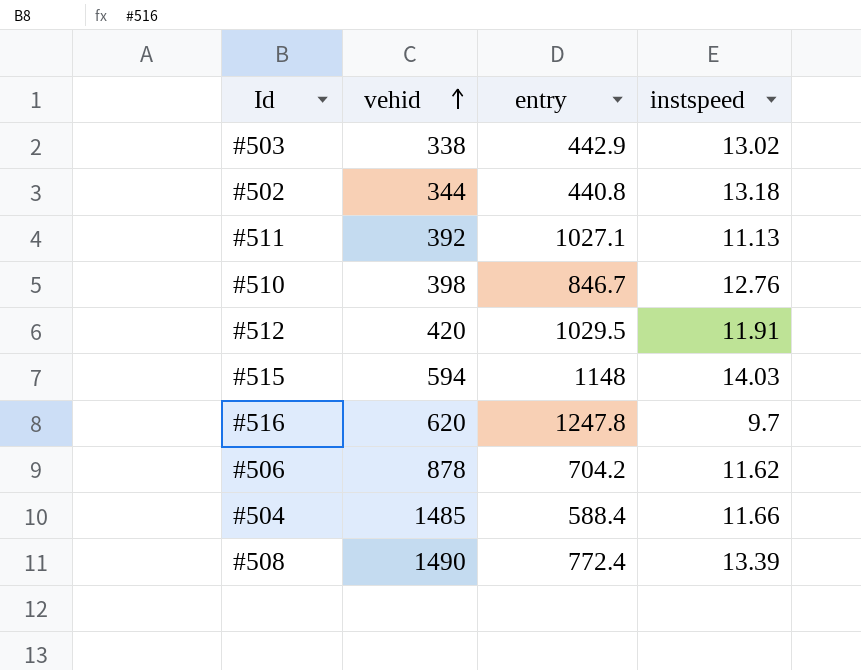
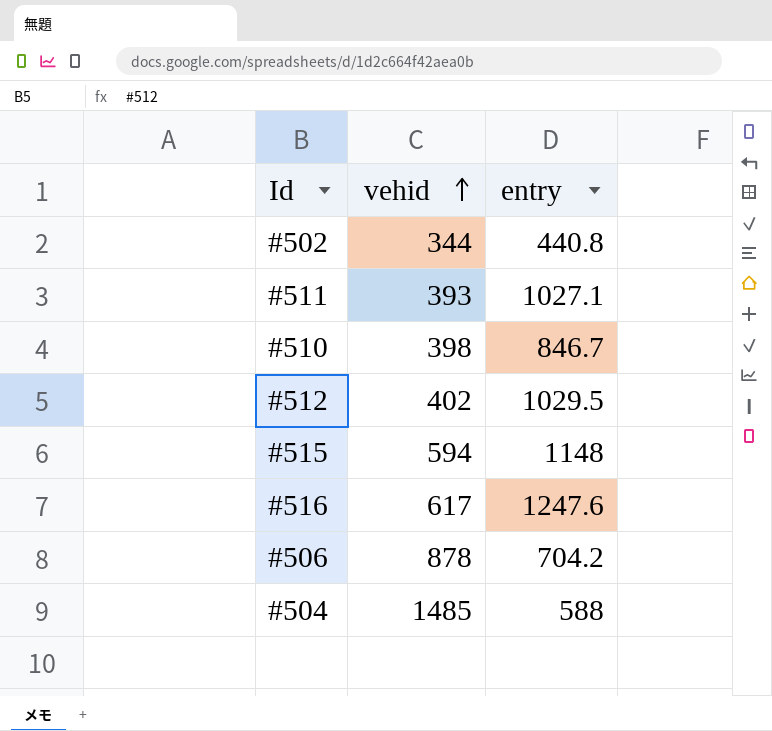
column instspeed | position: 4 -> none
row #503: 338 | 442.9 | 13.02 -> none
row #508: 1490 | 772.4 | 13.39 -> none
#511 | vehid: 392 -> 393
#512 | vehid: 420 -> 402
#516 | vehid: 620 -> 617
#516 | entry: 1247.8 -> 1247.6
#504 | entry: 588.4 -> 588

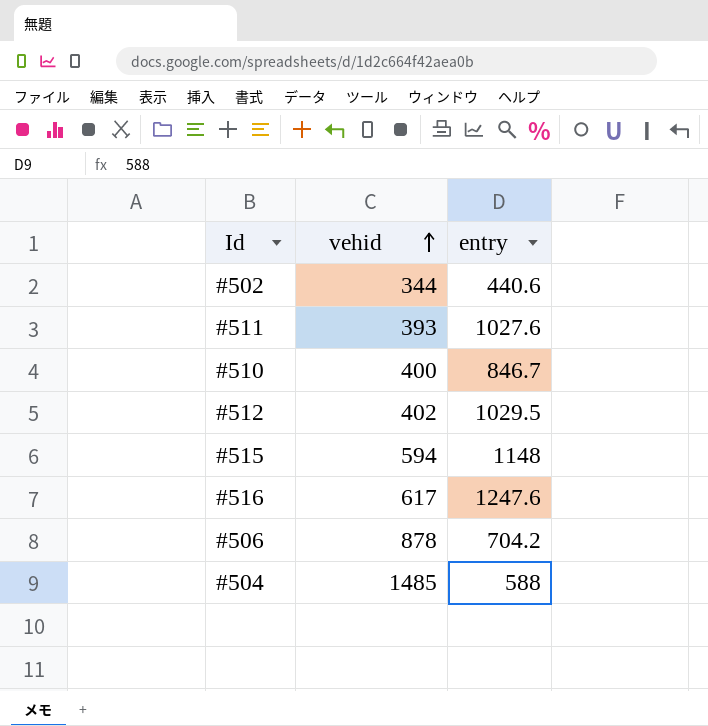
#502 | entry: 440.8 -> 440.6
#511 | entry: 1027.1 -> 1027.6
#510 | vehid: 398 -> 400

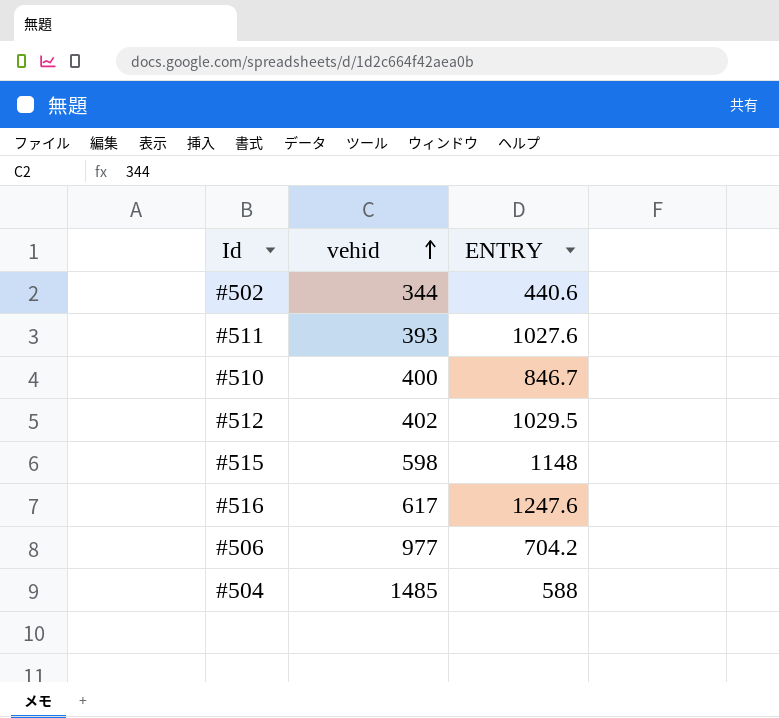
column name: entry -> ENTRY
#515 | vehid: 594 -> 598
#506 | vehid: 878 -> 977

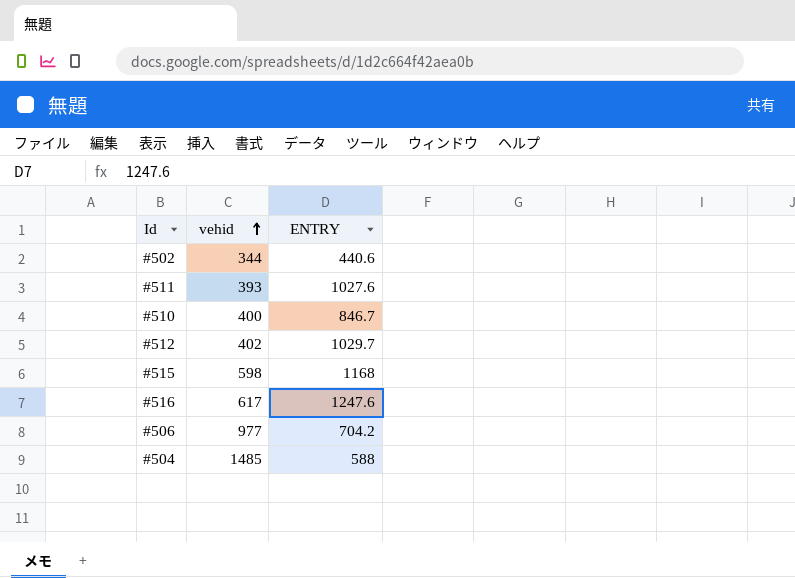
#512 | ENTRY: 1029.5 -> 1029.7
#515 | ENTRY: 1148 -> 1168

